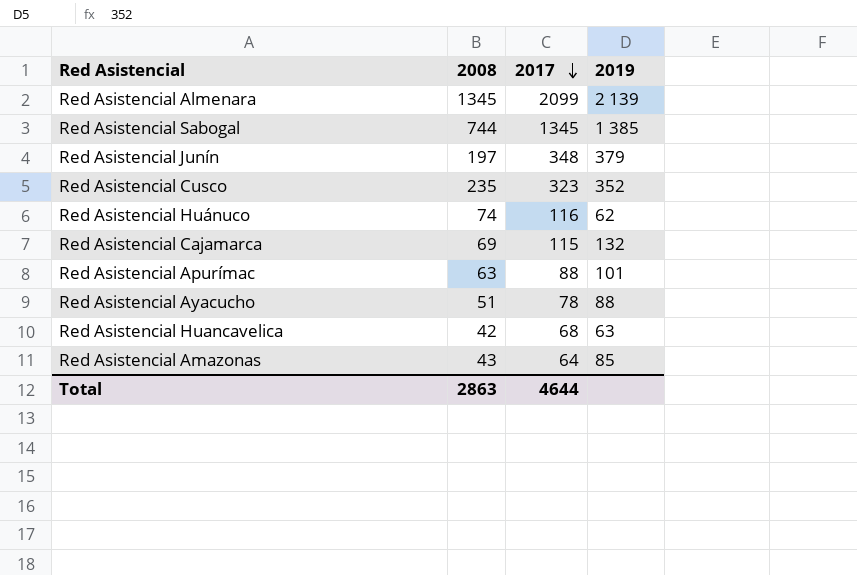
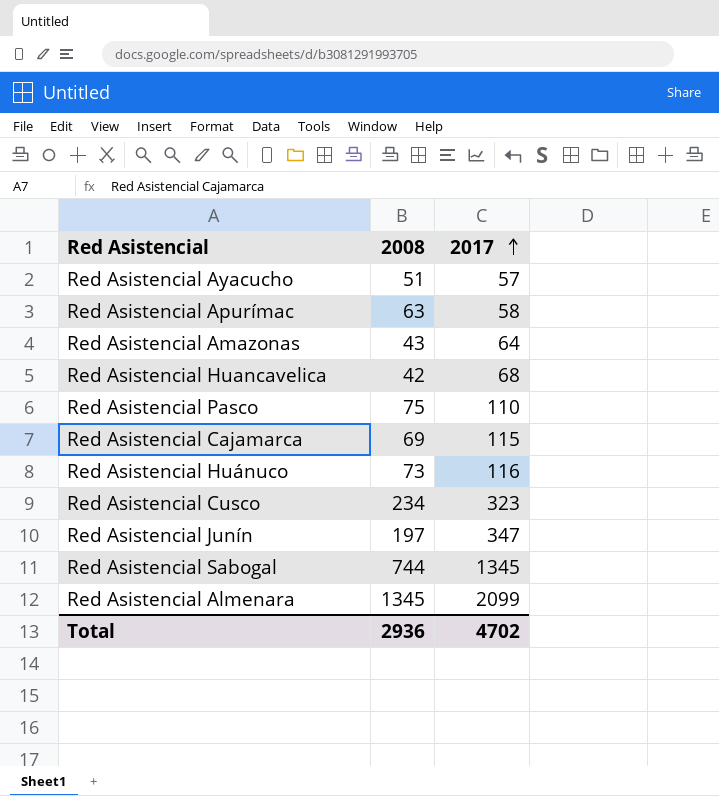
row order: 2017 descending -> 2017 ascending
column 2019 | position: 4 -> none
Red Asistencial Ayacucho | 2017: 78 -> 57
Red Asistencial Apurímac | 2017: 88 -> 58
row Red Asistencial Pasco: none -> 75 | 110
Red Asistencial Huánuco | 2008: 74 -> 73
Red Asistencial Cusco | 2008: 235 -> 234
Red Asistencial Junín | 2017: 348 -> 347
Total | 2008: 2863 -> 2936
Total | 2017: 4644 -> 4702

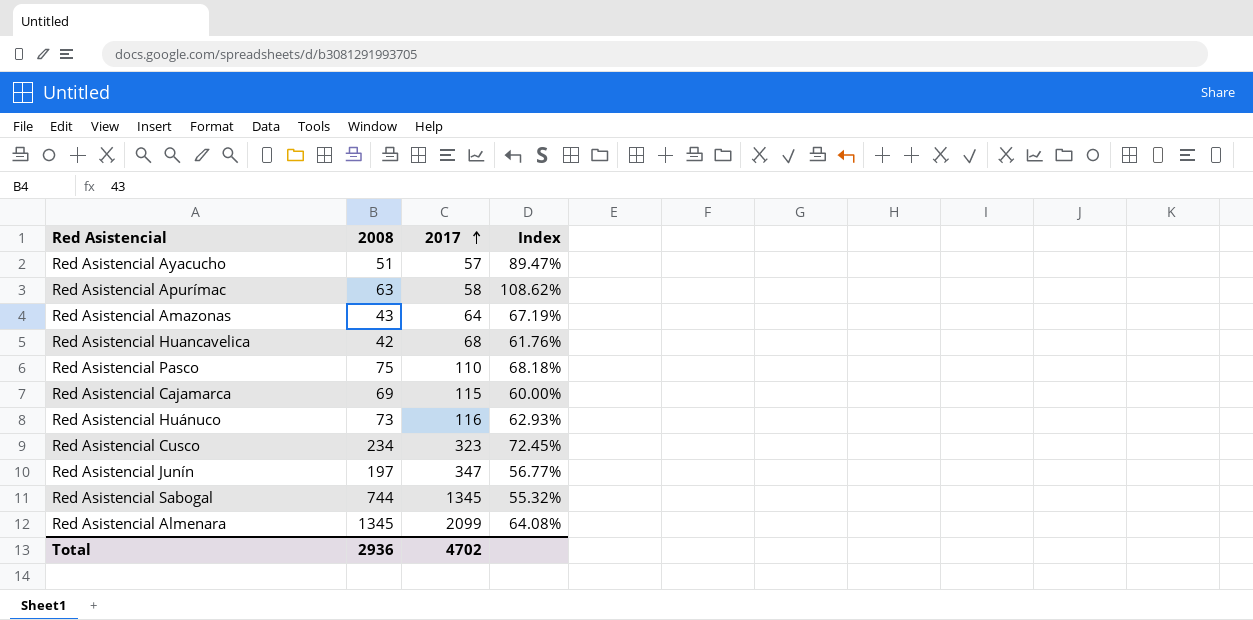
column Index | formula: none -> [2008] / [2017]

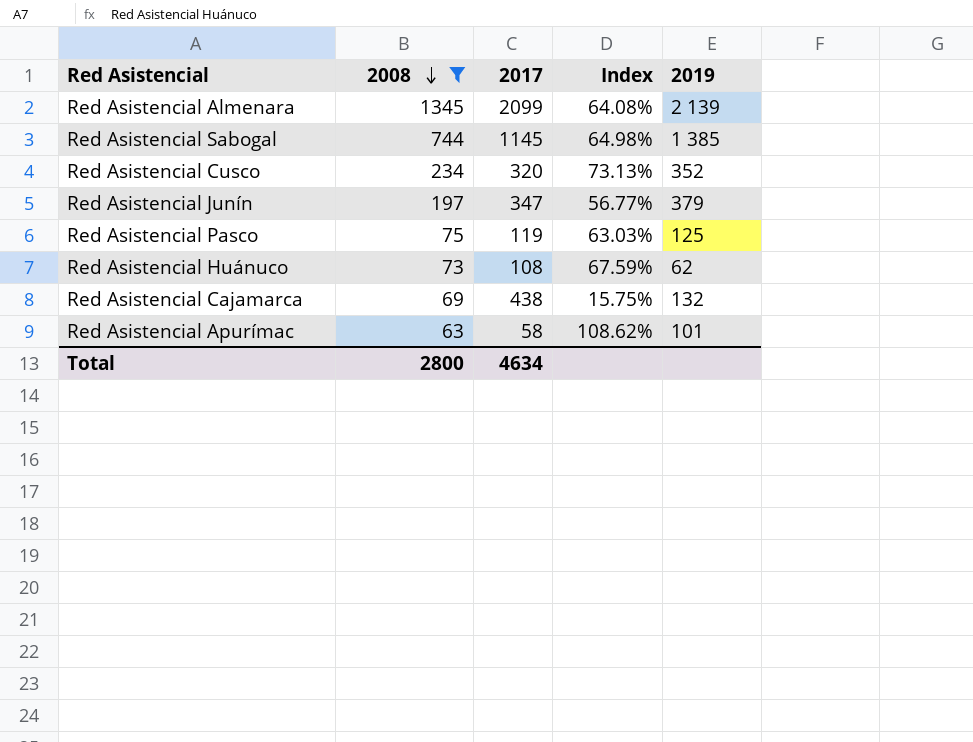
filter: none -> 2008 >= 63
row order: 2017 ascending -> 2008 descending
column 2019 | position: none -> 5
Red Asistencial Sabogal | 2017: 1345 -> 1145
Red Asistencial Sabogal | Index: 55.32% -> 64.98%
Red Asistencial Cusco | 2017: 323 -> 320
Red Asistencial Cusco | Index: 72.45% -> 73.13%
Red Asistencial Pasco | 2017: 110 -> 119
Red Asistencial Pasco | Index: 68.18% -> 63.03%
Red Asistencial Huánuco | 2017: 116 -> 108
Red Asistencial Huánuco | Index: 62.93% -> 67.59%
Red Asistencial Cajamarca | 2017: 115 -> 438
Red Asistencial Cajamarca | Index: 60.00% -> 15.75%
Total | 2008: 2936 -> 2800
Total | 2017: 4702 -> 4634

